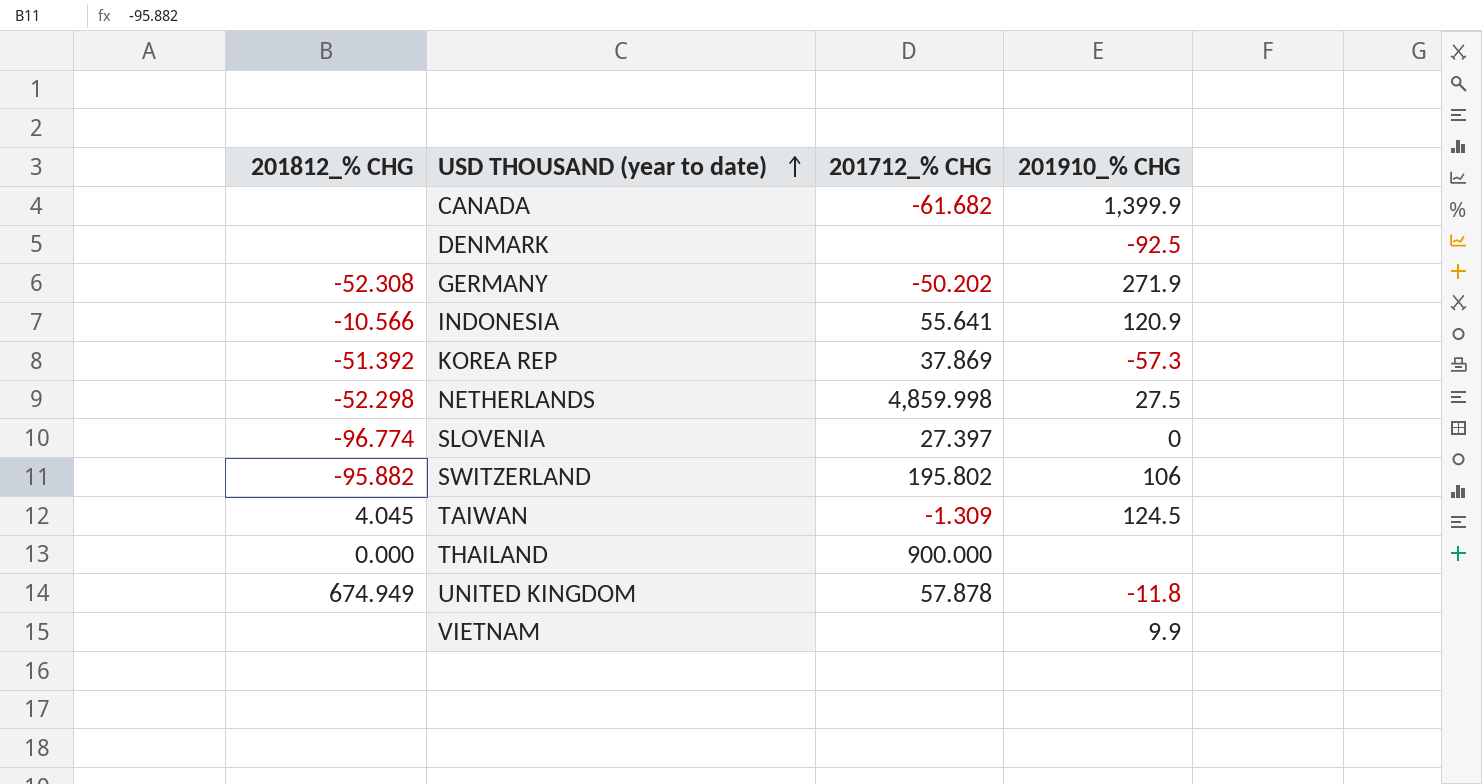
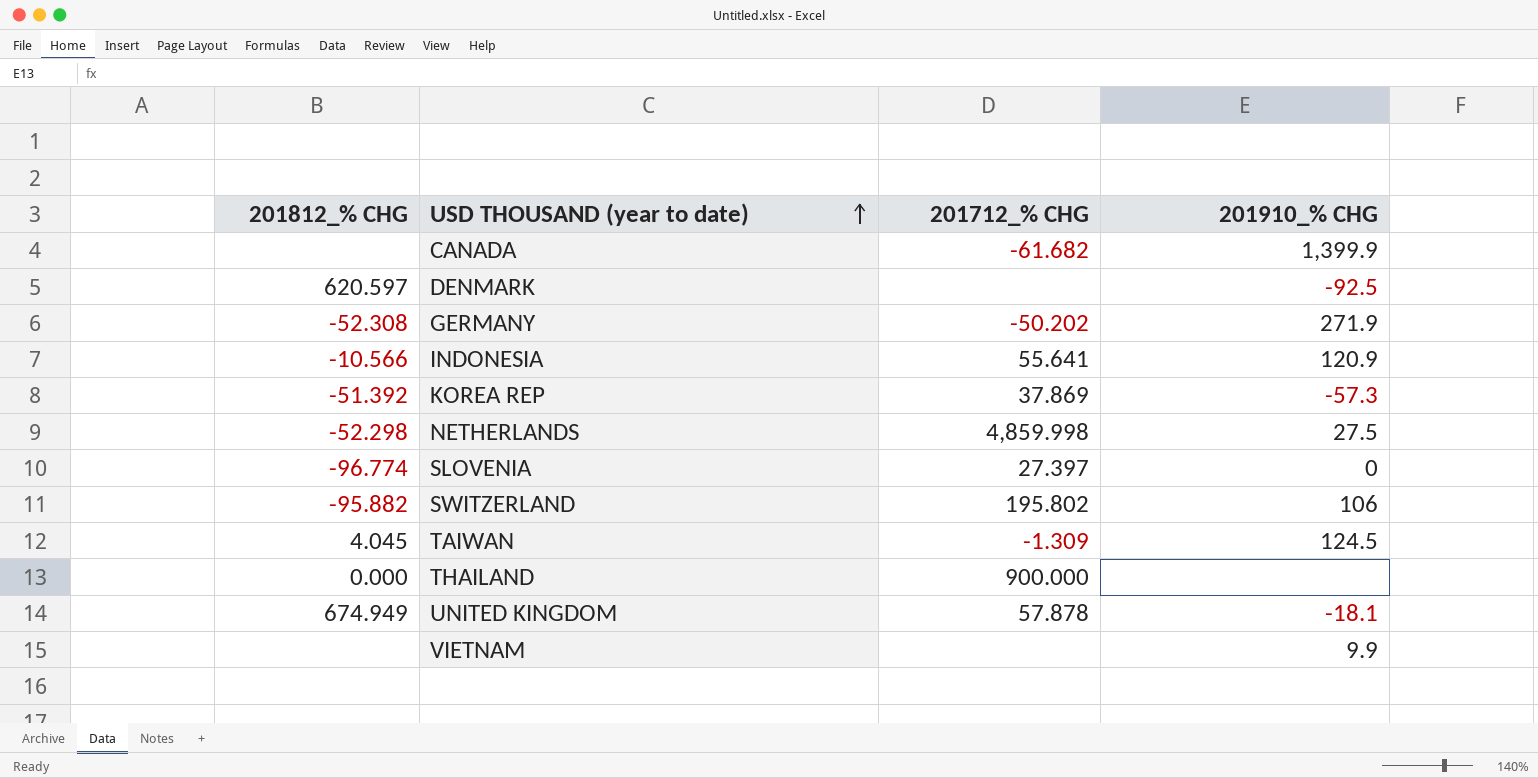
DENMARK | 201812_% CHG: none -> 620.597
UNITED KINGDOM | 201910_% CHG: -11.8 -> -18.1

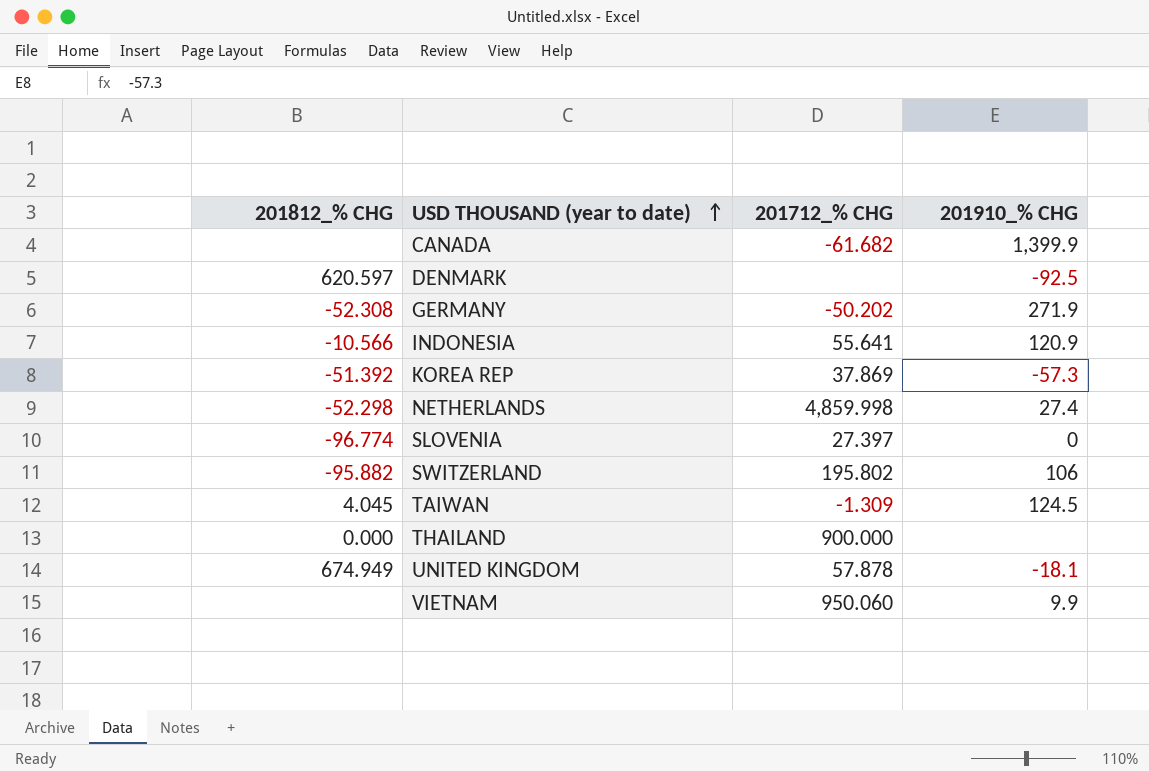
NETHERLANDS | 201910_% CHG: 27.5 -> 27.4
VIETNAM | 201712_% CHG: none -> 950.060

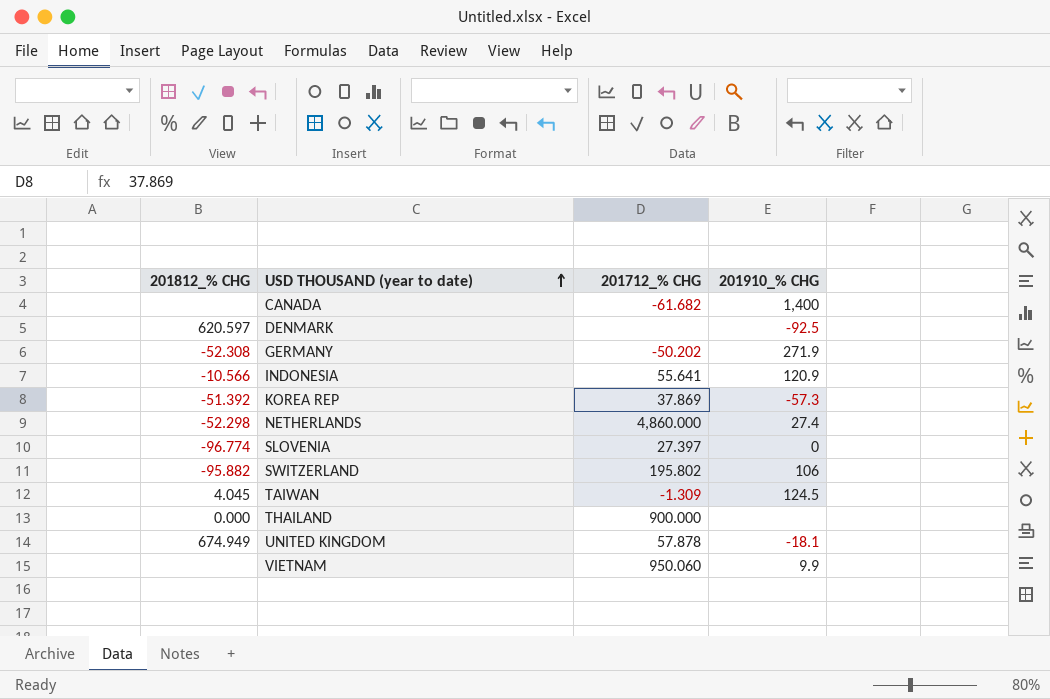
CANADA | 201910_% CHG: 1,399.9 -> 1,400
NETHERLANDS | 201712_% CHG: 4,859.998 -> 4,860.000

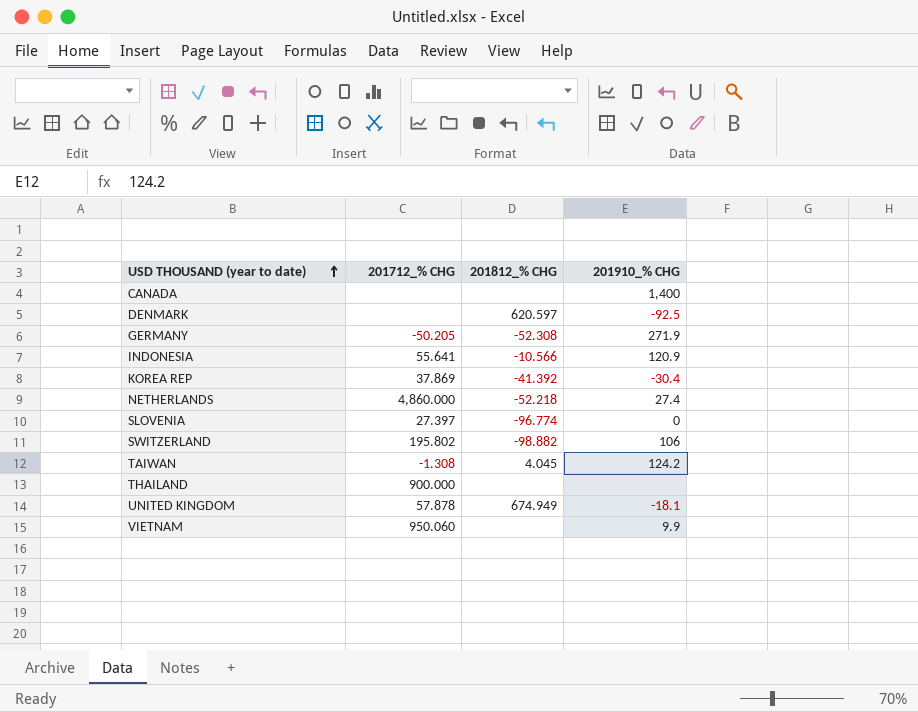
column 201812_% CHG | position: 1 -> 3
CANADA | 201712_% CHG: -61.682 -> none
GERMANY | 201712_% CHG: -50.202 -> -50.205
KOREA REP | 201812_% CHG: -51.392 -> -41.392
KOREA REP | 201910_% CHG: -57.3 -> -30.4
NETHERLANDS | 201812_% CHG: -52.298 -> -52.218
SWITZERLAND | 201812_% CHG: -95.882 -> -98.882
TAIWAN | 201712_% CHG: -1.309 -> -1.308
TAIWAN | 201910_% CHG: 124.5 -> 124.2
THAILAND | 201812_% CHG: 0.000 -> none

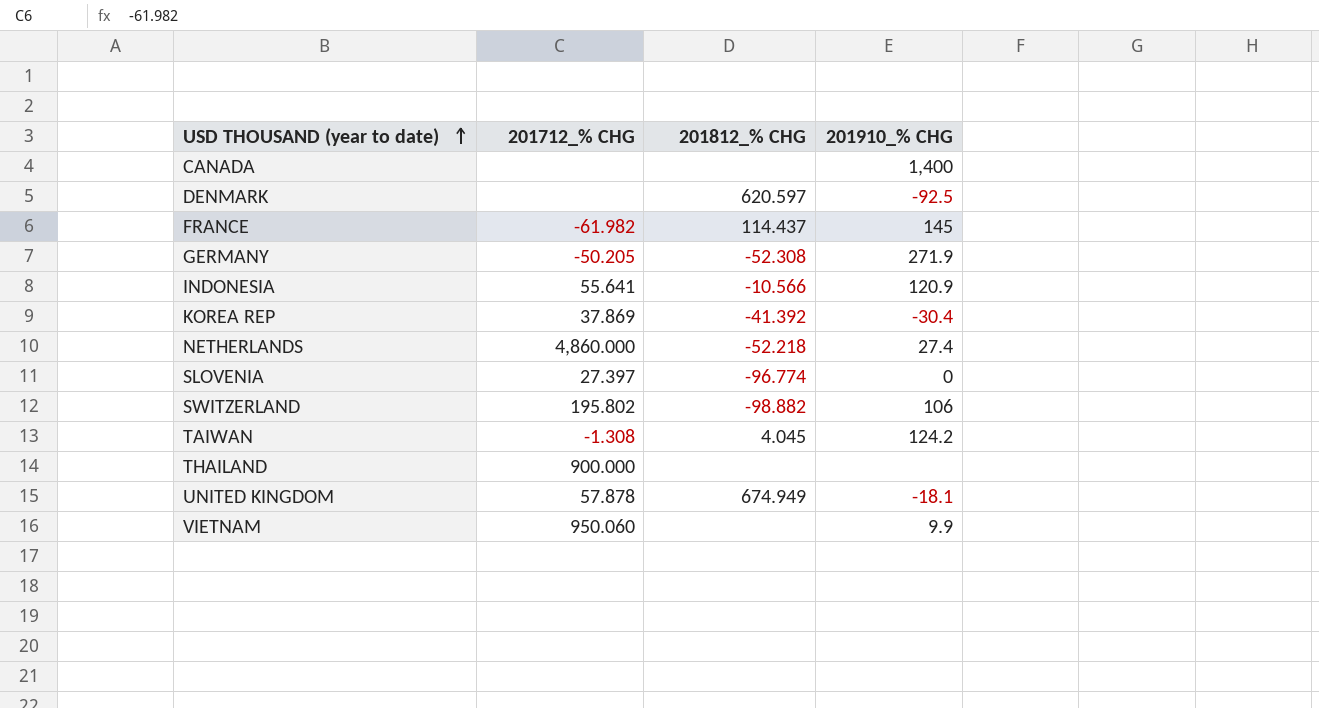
row FRANCE: none -> -61.982 | 114.437 | 145

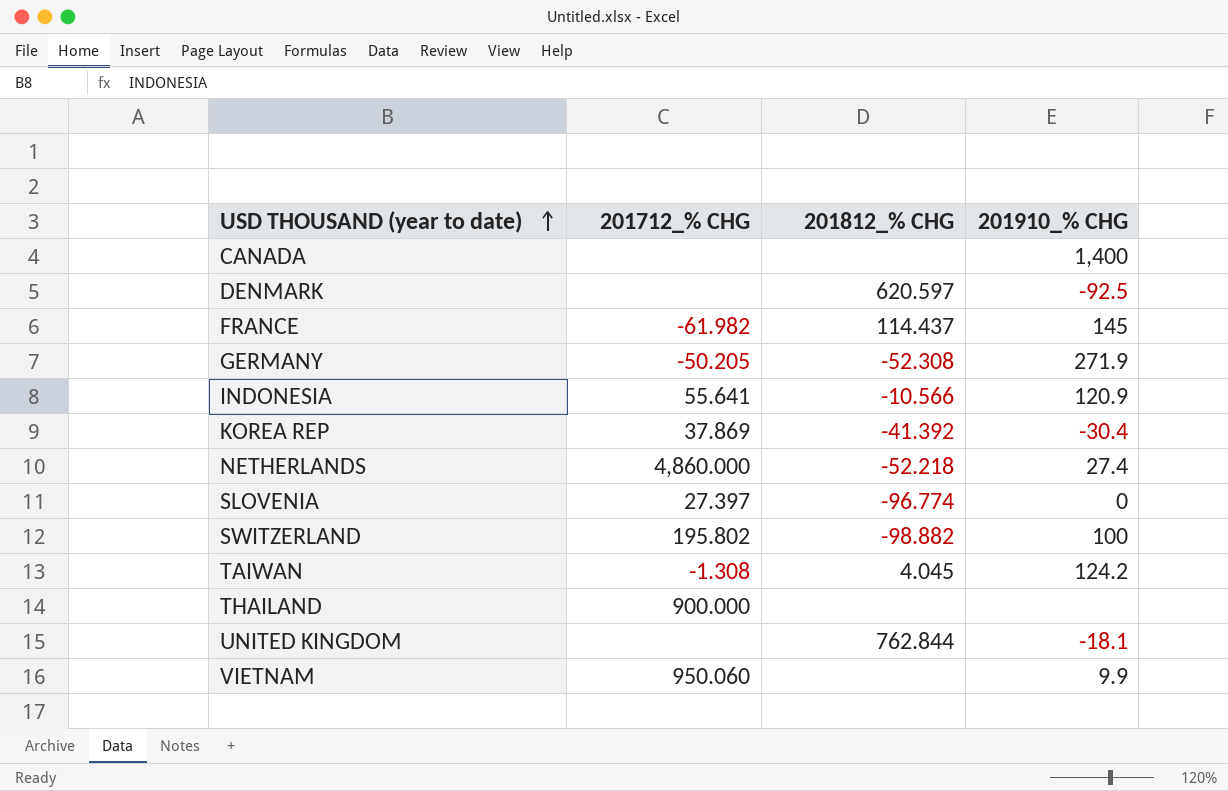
SWITZERLAND | 201910_% CHG: 106 -> 100
UNITED KINGDOM | 201712_% CHG: 57.878 -> none
UNITED KINGDOM | 201812_% CHG: 674.949 -> 762.844

